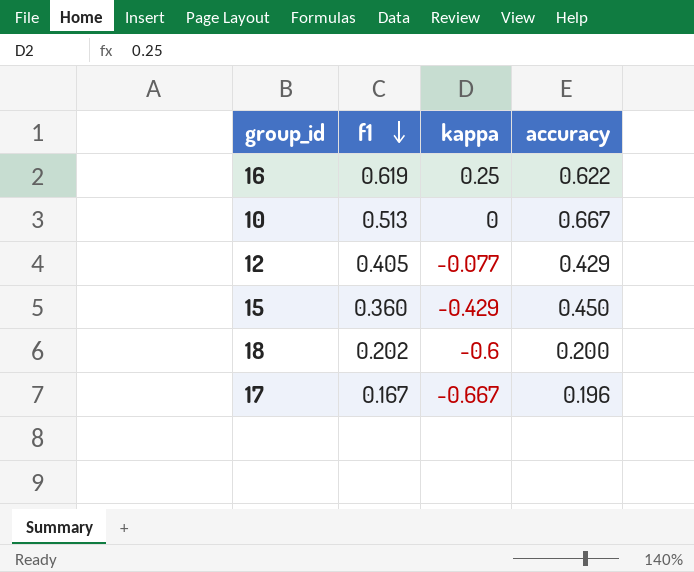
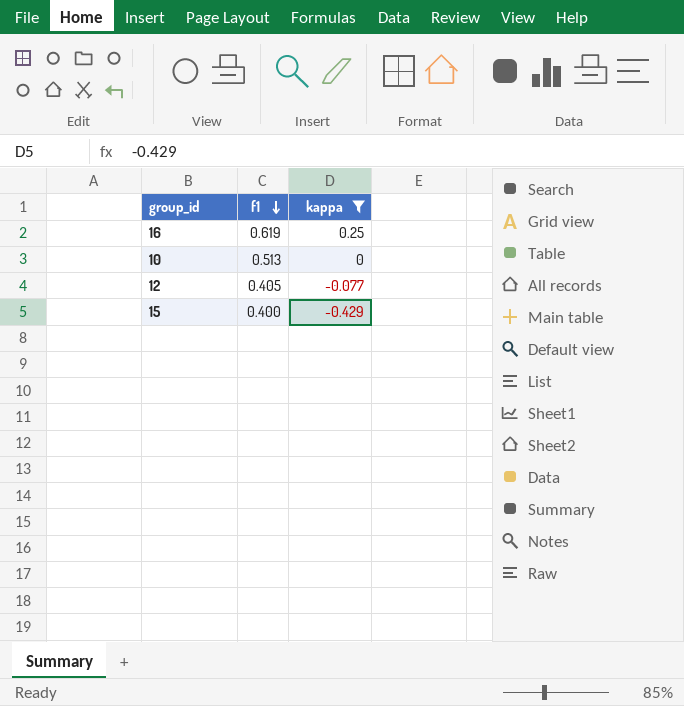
filter: none -> kappa >= -0.429
column accuracy | position: 4 -> none
15 | f1: 0.360 -> 0.400

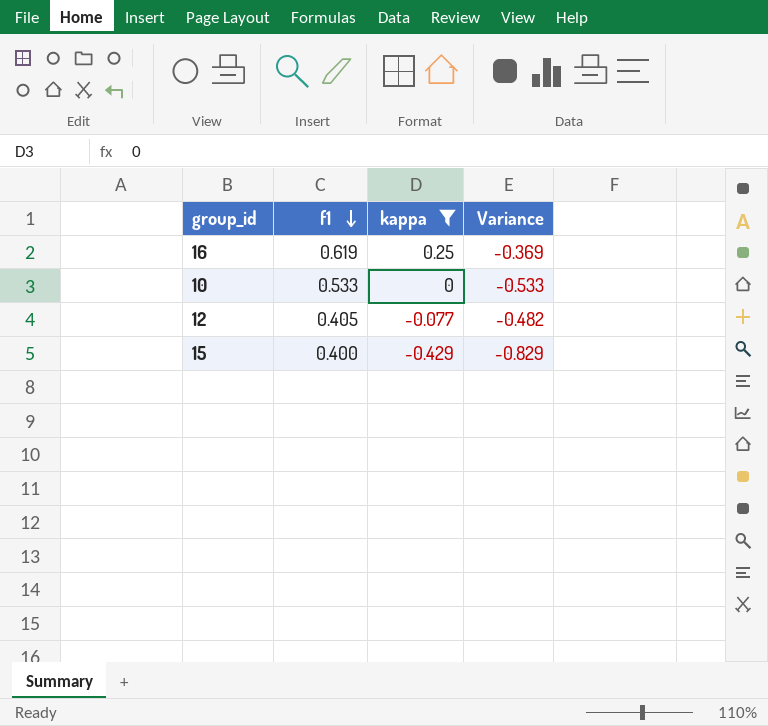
column Variance | formula: none -> [kappa] - [f1]
10 | f1: 0.513 -> 0.533

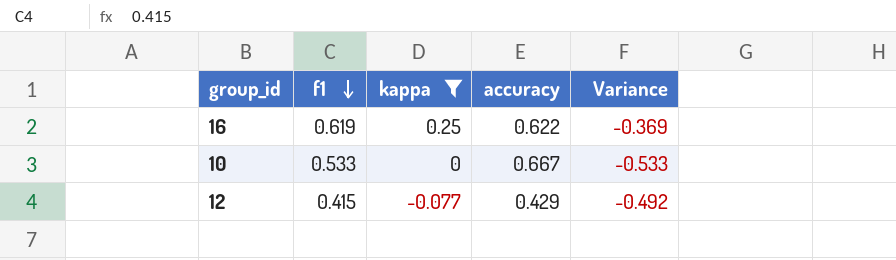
column accuracy | position: none -> 4
row 15: 0.400 | -0.429 | -0.829 -> none
12 | f1: 0.405 -> 0.415
12 | Variance: -0.482 -> -0.492

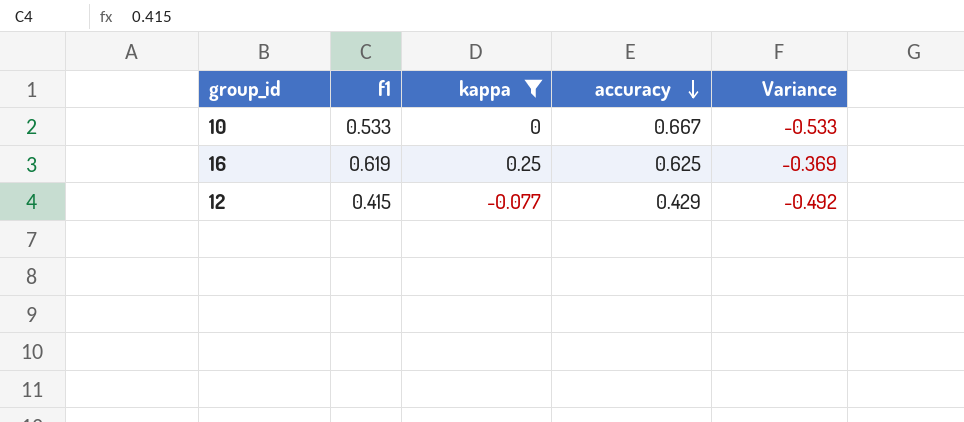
row order: f1 descending -> accuracy descending
16 | accuracy: 0.622 -> 0.625

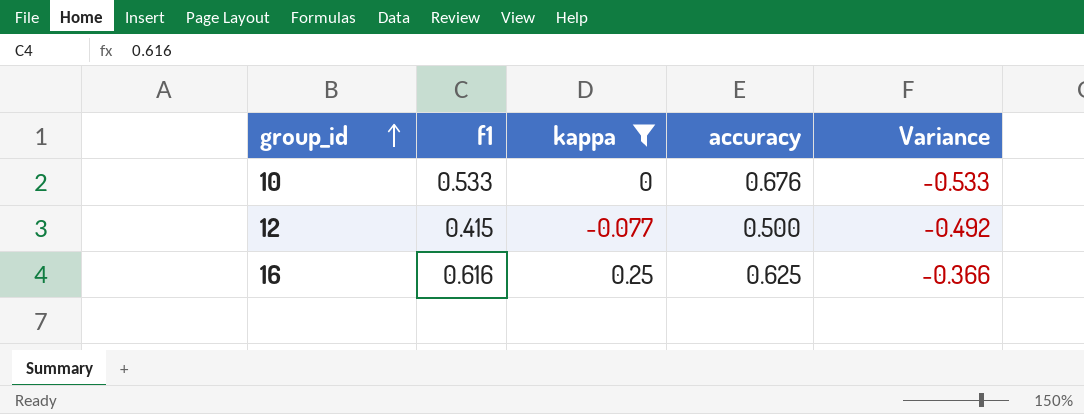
row order: accuracy descending -> group_id ascending
10 | accuracy: 0.667 -> 0.676
12 | accuracy: 0.429 -> 0.500
16 | f1: 0.619 -> 0.616
16 | Variance: -0.369 -> -0.366

